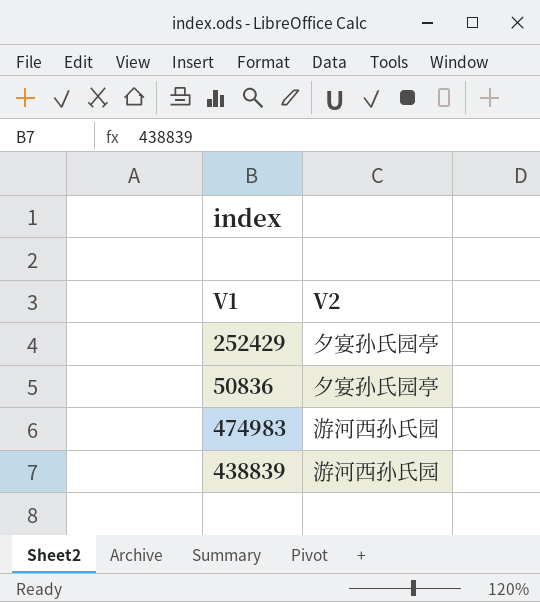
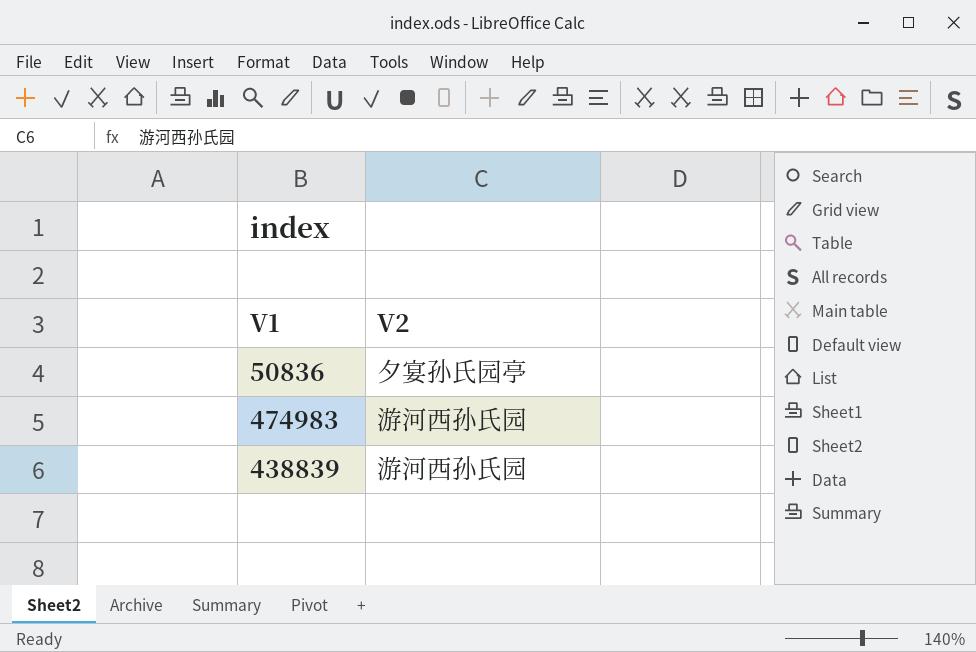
row 252429: 夕宴孙氏园亭 -> none

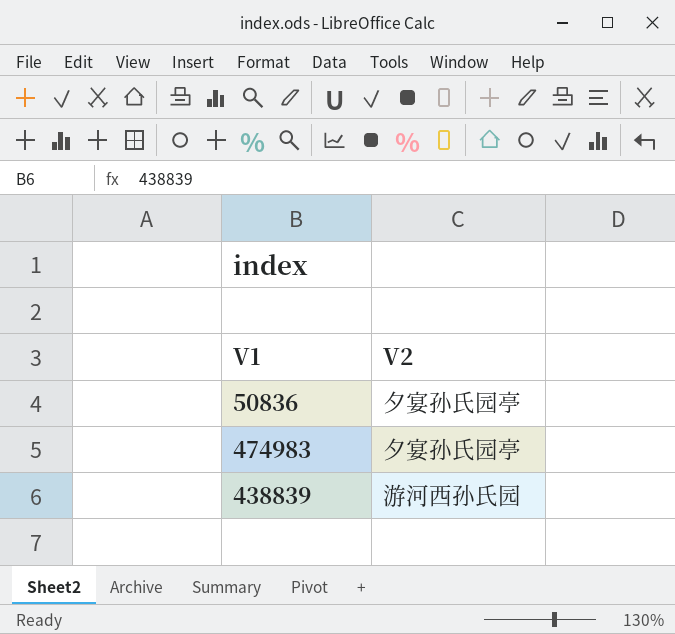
474983 | V2: 游河西孙氏园 -> 夕宴孙氏园亭

